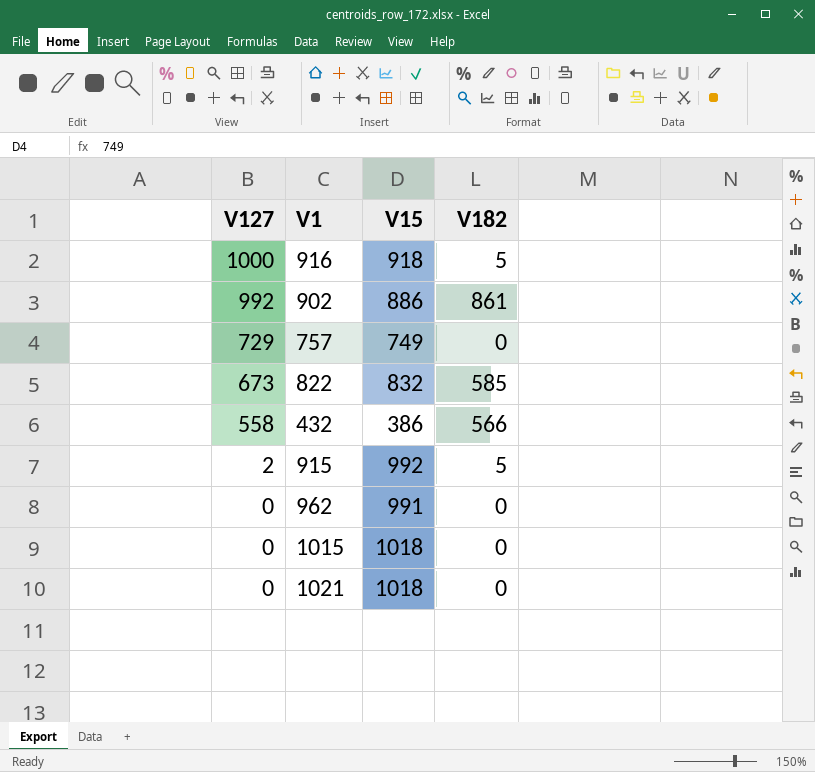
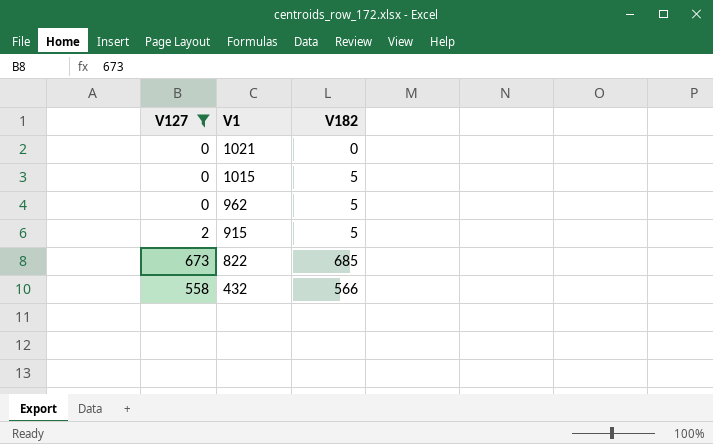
filter: none -> V127 <= 673
row order: V127 descending -> V1 descending
column V15 | position: 3 -> none
1015 | V182: 0 -> 5
962 | V182: 0 -> 5
822 | V182: 585 -> 685

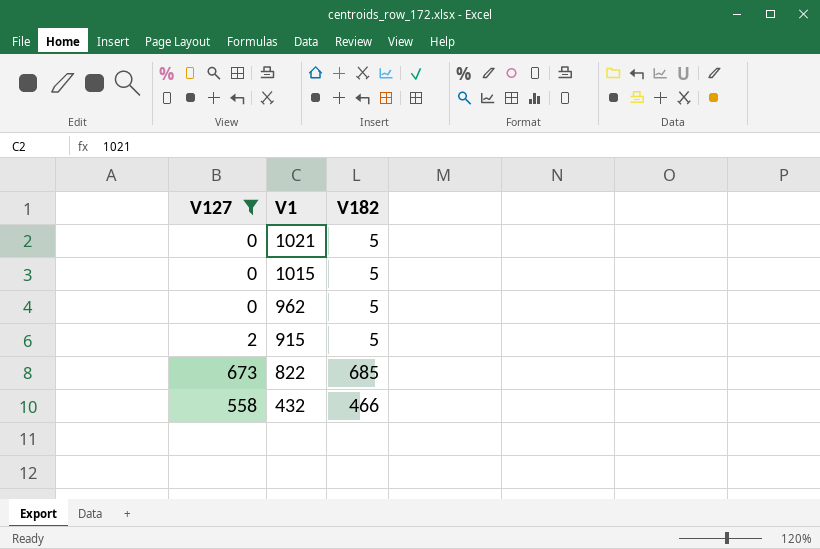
1021 | V182: 0 -> 5
432 | V182: 566 -> 466

